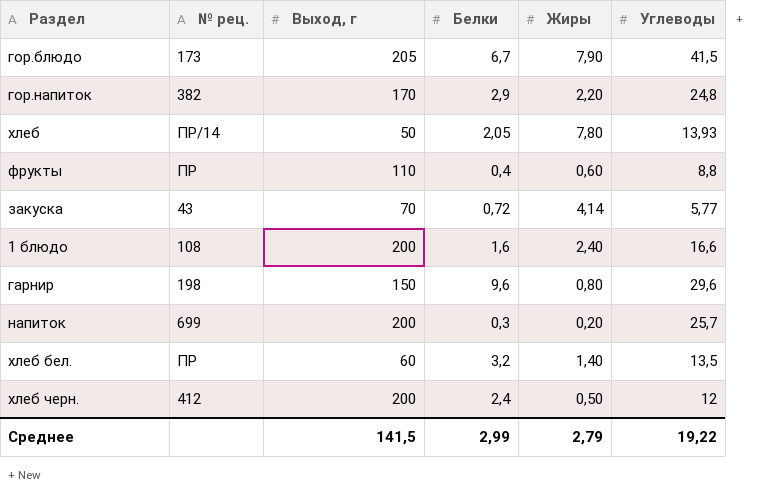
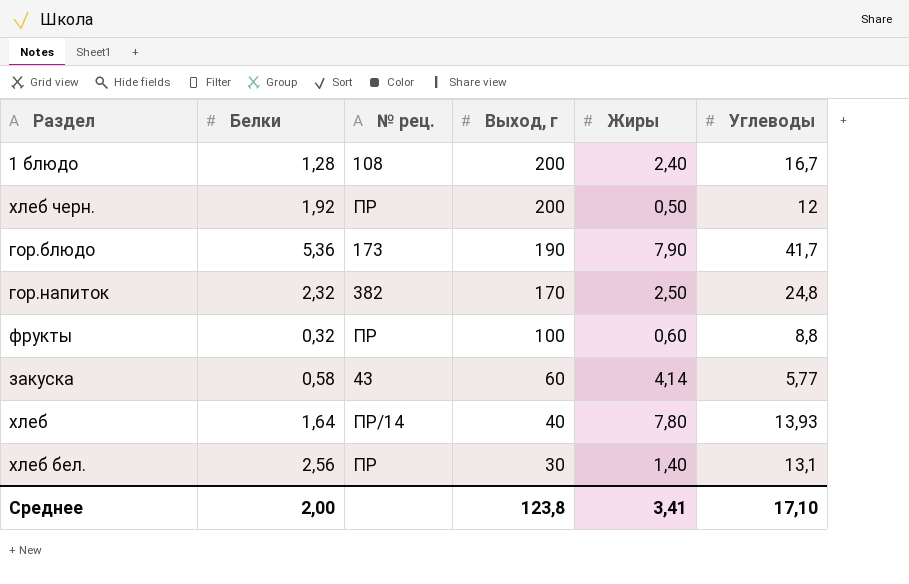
row order: none -> Выход, г descending
column Белки | position: 4 -> 2
row гарнир: 198 | 150 | 9,6 | 0,80 | 29,6 -> none
row напиток: 699 | 200 | 0,3 | 0,20 | 25,7 -> none
1 блюдо | Белки: 1,6 -> 1,28
1 блюдо | Углеводы: 16,6 -> 16,7
хлеб черн. | Белки: 2,4 -> 1,92
хлеб черн. | № рец.: 412 -> ПР
гор.блюдо | Белки: 6,7 -> 5,36
гор.блюдо | Выход, г: 205 -> 190
гор.блюдо | Углеводы: 41,5 -> 41,7
гор.напиток | Белки: 2,9 -> 2,32
гор.напиток | Жиры: 2,20 -> 2,50
фрукты | Белки: 0,4 -> 0,32
фрукты | Выход, г: 110 -> 100
закуска | Белки: 0,72 -> 0,58
закуска | Выход, г: 70 -> 60
хлеб | Белки: 2,05 -> 1,64
хлеб | Выход, г: 50 -> 40
хлеб бел. | Белки: 3,2 -> 2,56
хлеб бел. | Выход, г: 60 -> 30
хлеб бел. | Углеводы: 13,5 -> 13,1
Среднее | Белки: 2,99 -> 2,00
Среднее | Выход, г: 141,5 -> 123,8
Среднее | Жиры: 2,79 -> 3,41
Среднее | Углеводы: 19,22 -> 17,10

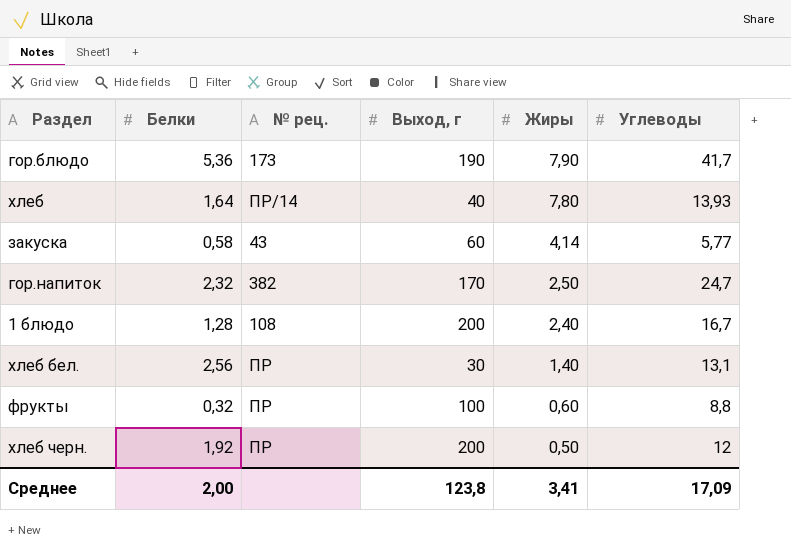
row order: Выход, г descending -> Жиры descending
гор.напиток | Углеводы: 24,8 -> 24,7
Среднее | Углеводы: 17,10 -> 17,09

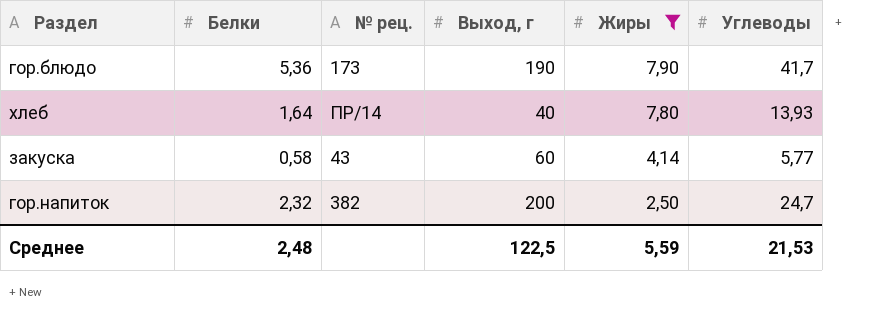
filter: none -> Жиры >= 2,50
гор.напиток | Выход, г: 170 -> 200
Среднее | Белки: 2,00 -> 2,48
Среднее | Выход, г: 123,8 -> 122,5
Среднее | Жиры: 3,41 -> 5,59
Среднее | Углеводы: 17,09 -> 21,53

